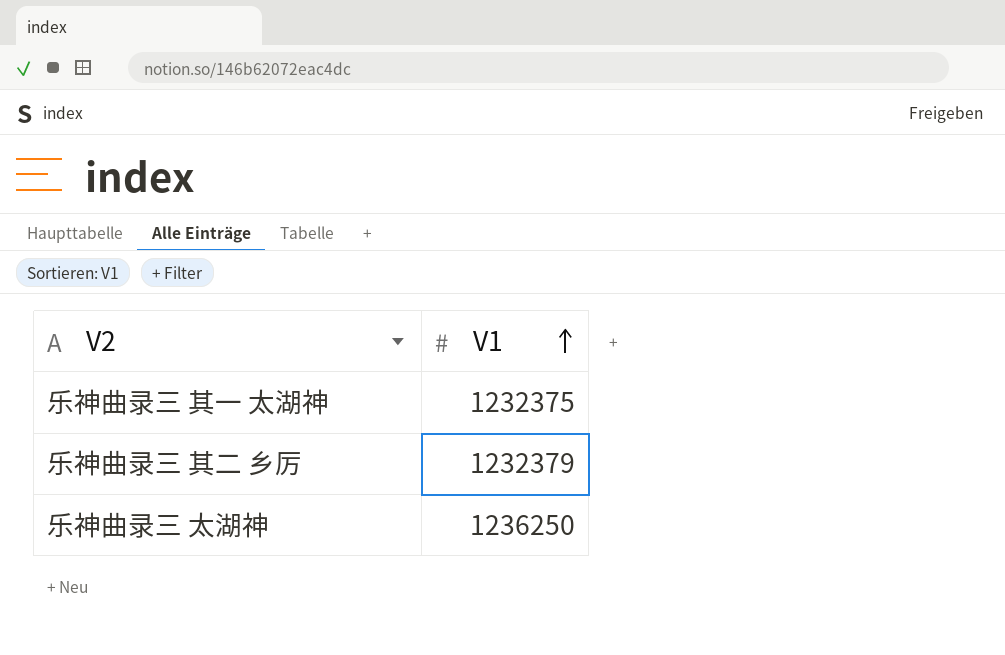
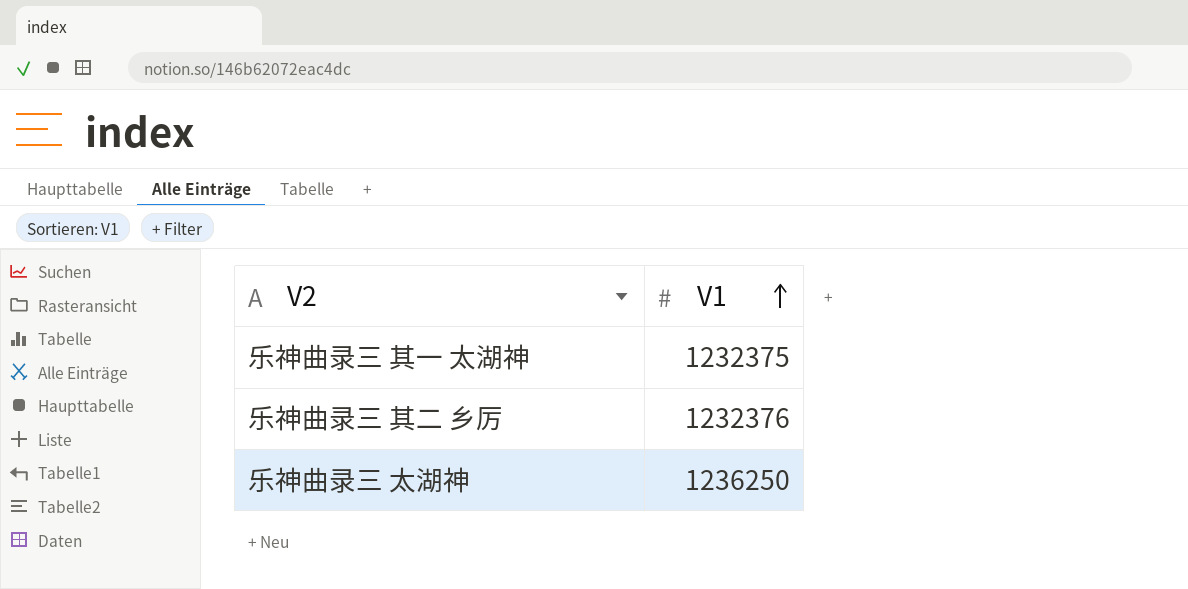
乐神曲录三 其二 乡厉 | V1: 1232379 -> 1232376

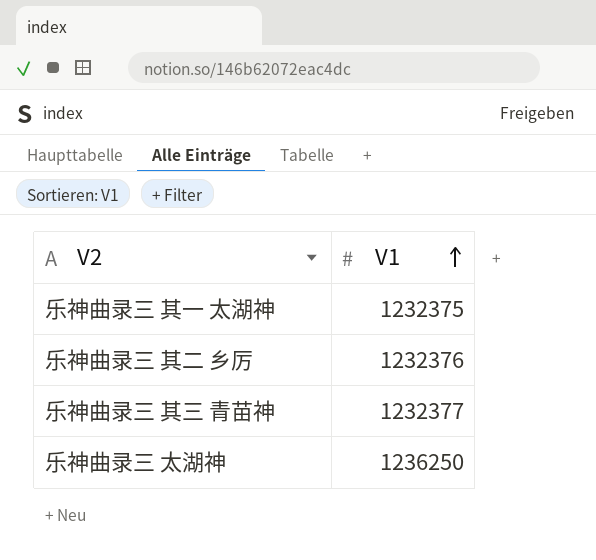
row 乐神曲录三 其三 青苗神: none -> 1232377

